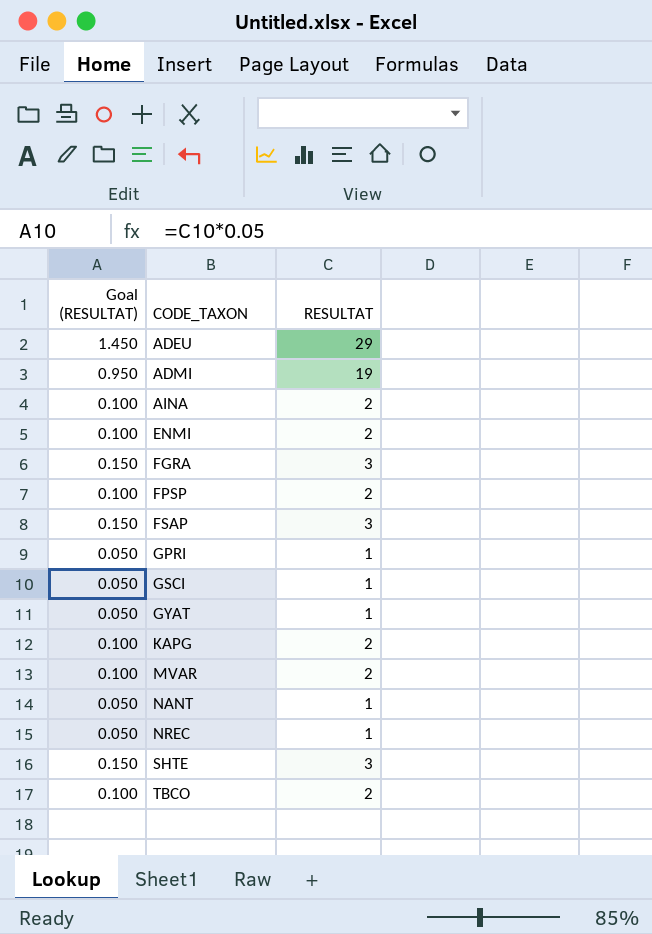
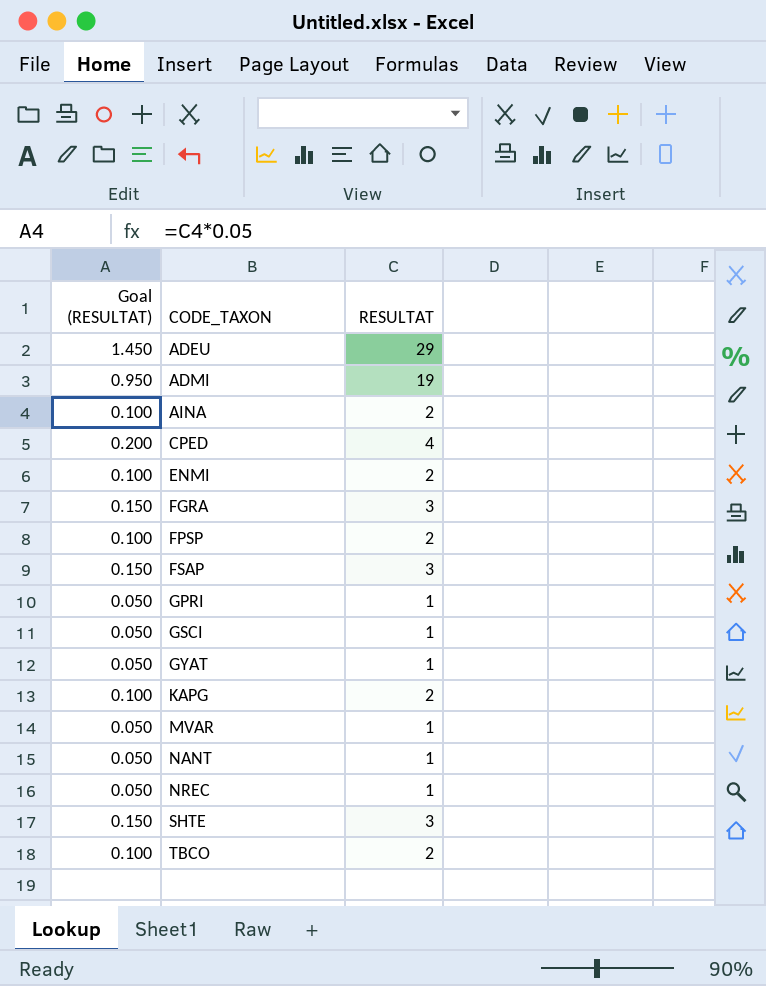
row CPED: none -> 0.200 | 4
MVAR | Goal (RESULTAT): 0.100 -> 0.050
MVAR | RESULTAT: 2 -> 1

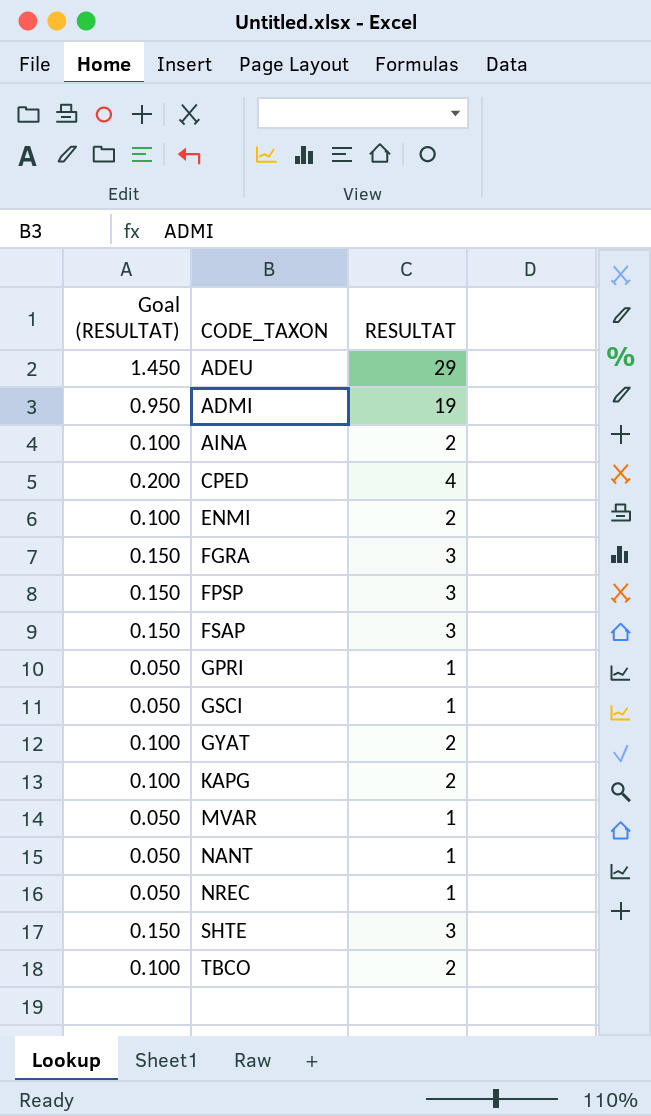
FPSP | Goal (RESULTAT): 0.100 -> 0.150
FPSP | RESULTAT: 2 -> 3
GYAT | Goal (RESULTAT): 0.050 -> 0.100
GYAT | RESULTAT: 1 -> 2

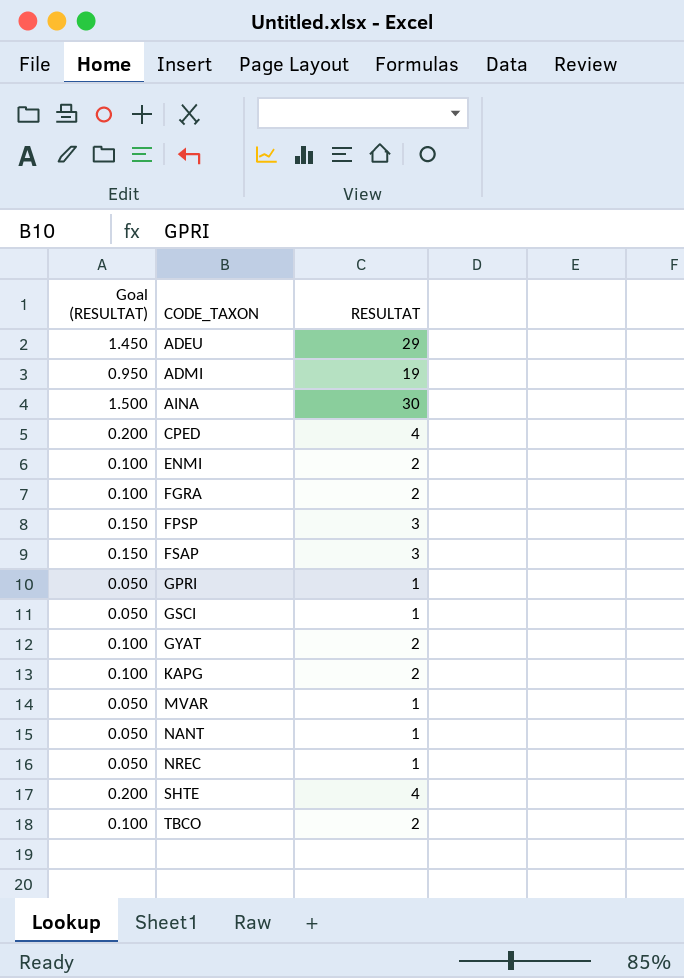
AINA | Goal (RESULTAT): 0.100 -> 1.500
AINA | RESULTAT: 2 -> 30
FGRA | Goal (RESULTAT): 0.150 -> 0.100
FGRA | RESULTAT: 3 -> 2
SHTE | Goal (RESULTAT): 0.150 -> 0.200
SHTE | RESULTAT: 3 -> 4

